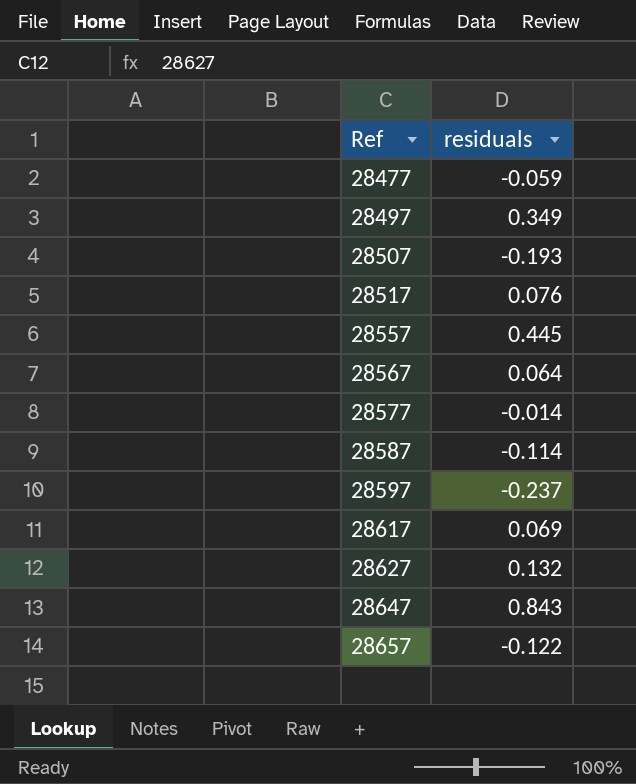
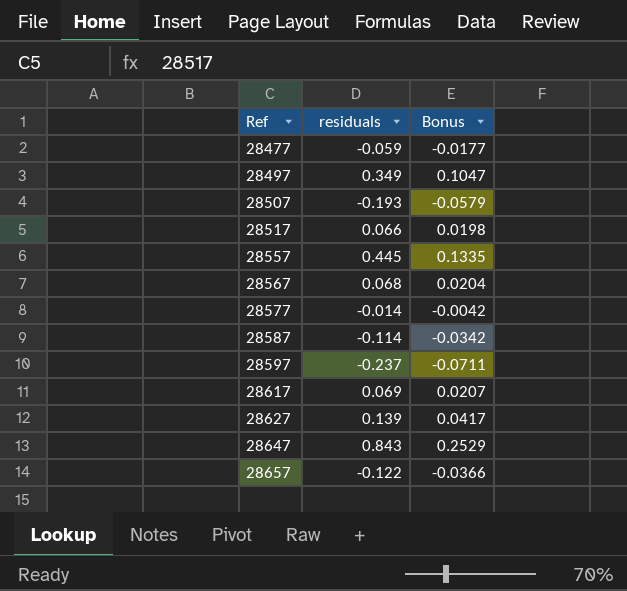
column Bonus | formula: none -> [residuals] * 0.3
28517 | residuals: 0.076 -> 0.066
28567 | residuals: 0.064 -> 0.068
28627 | residuals: 0.132 -> 0.139

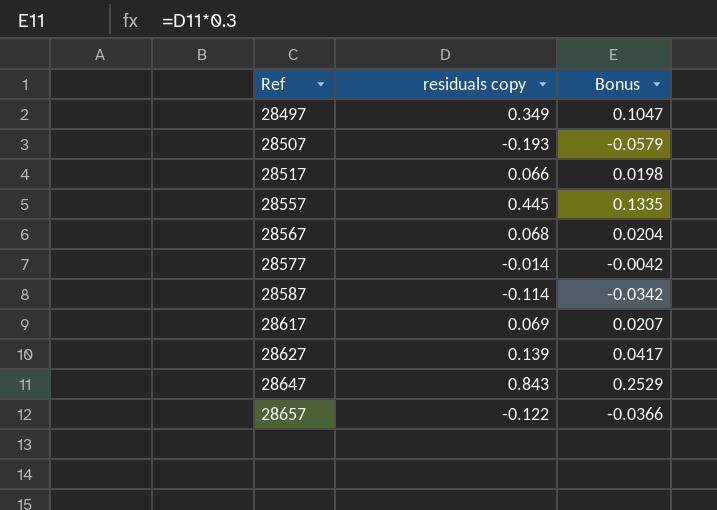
column name: residuals -> residuals copy
row 28477: -0.059 | -0.0177 -> none
row 28597: -0.237 | -0.0711 -> none

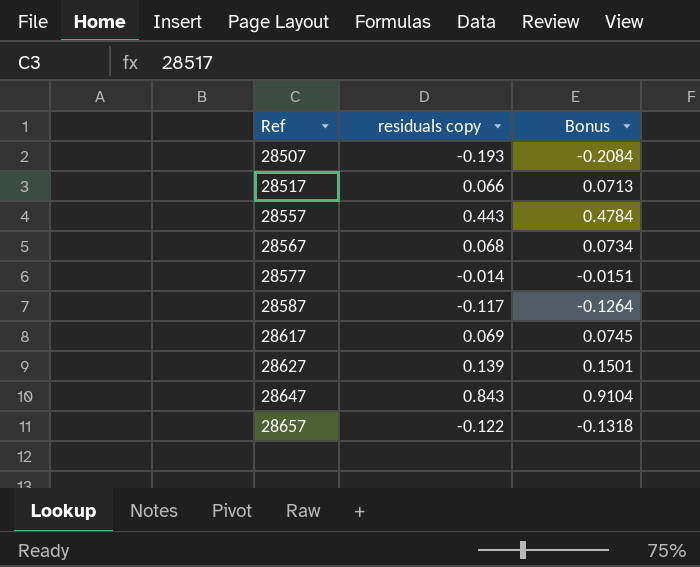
column Bonus | formula: [residuals copy] * 0.3 -> [residuals copy] * 1.08
row 28497: 0.349 | 0.1047 -> none
28557 | residuals copy: 0.445 -> 0.443
28587 | residuals copy: -0.114 -> -0.117

